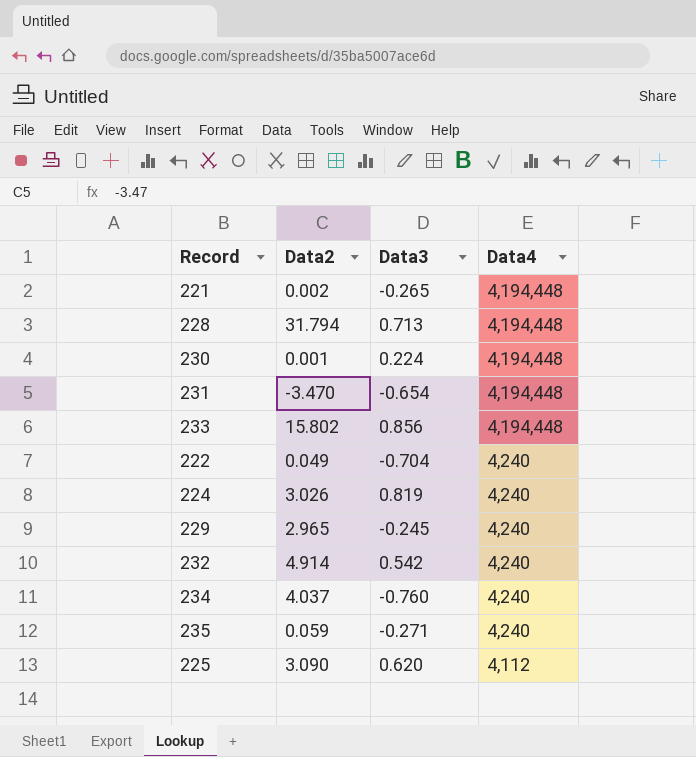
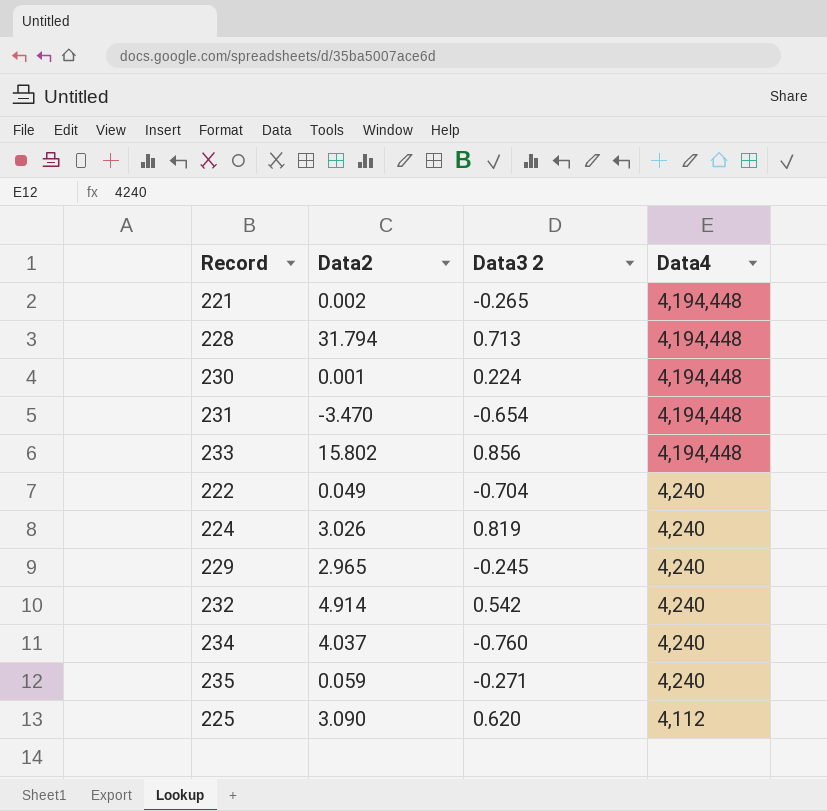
column name: Data3 -> Data3 2

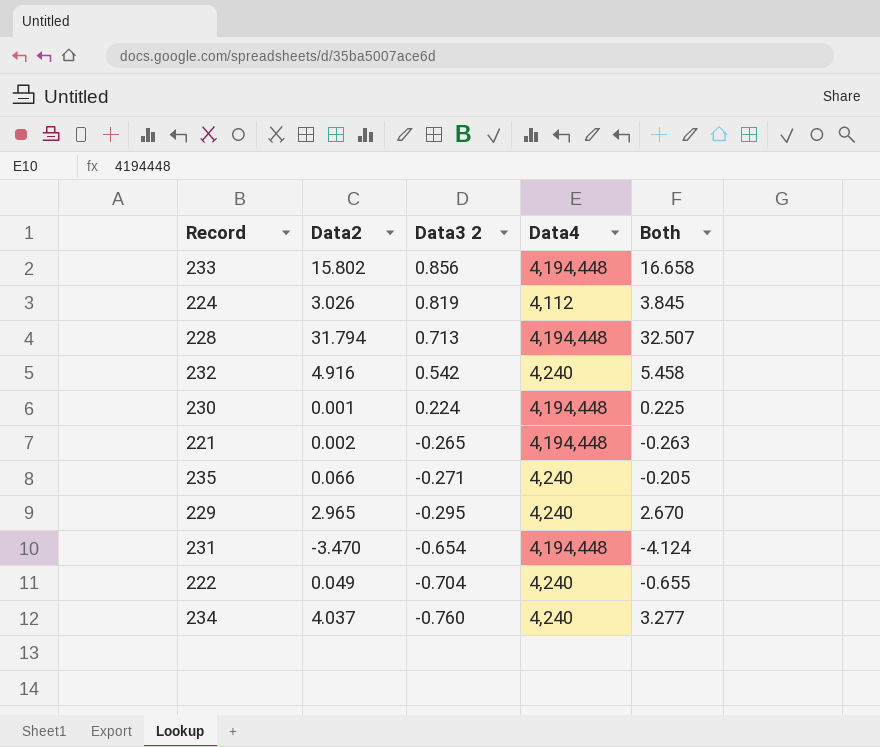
row order: Data4 descending -> Data3 2 descending
column Both | formula: none -> [Data2] + [Data3 2]
row 225: 3.090 | 0.620 | 4,112 -> none
224 | Data4: 4,240 -> 4,112
232 | Data2: 4.914 -> 4.916
235 | Data2: 0.059 -> 0.066
229 | Data3 2: -0.245 -> -0.295

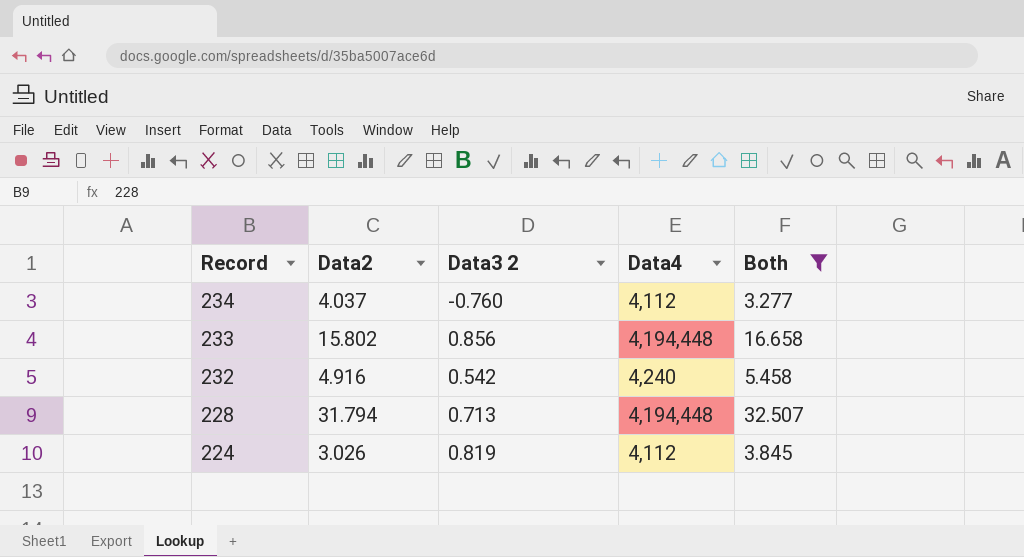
filter: none -> Both >= 3.277
row order: Data3 2 descending -> Record descending
234 | Data4: 4,240 -> 4,112

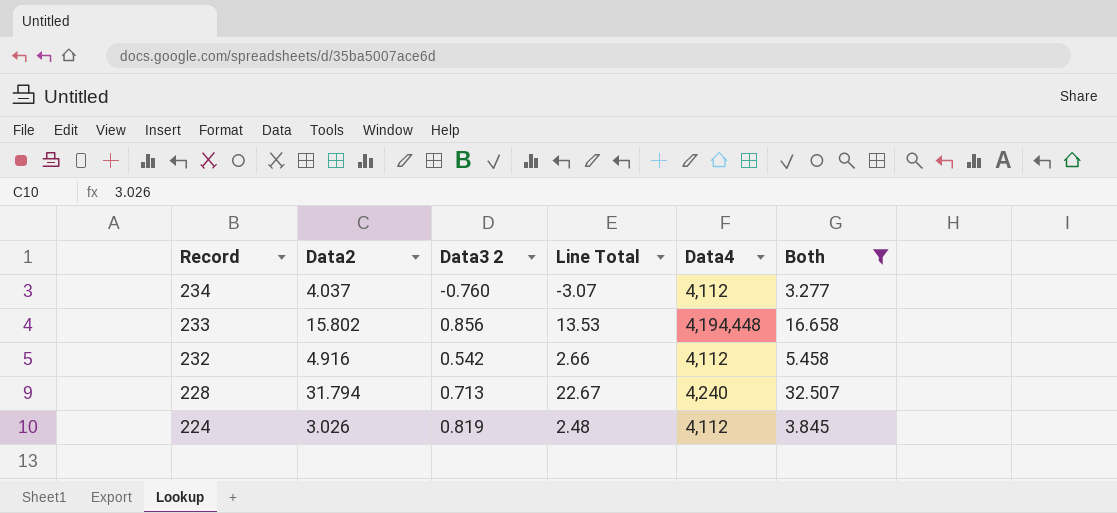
column Line Total | formula: none -> [Data2] * [Data3 2]
232 | Data4: 4,240 -> 4,112
228 | Data4: 4,194,448 -> 4,240

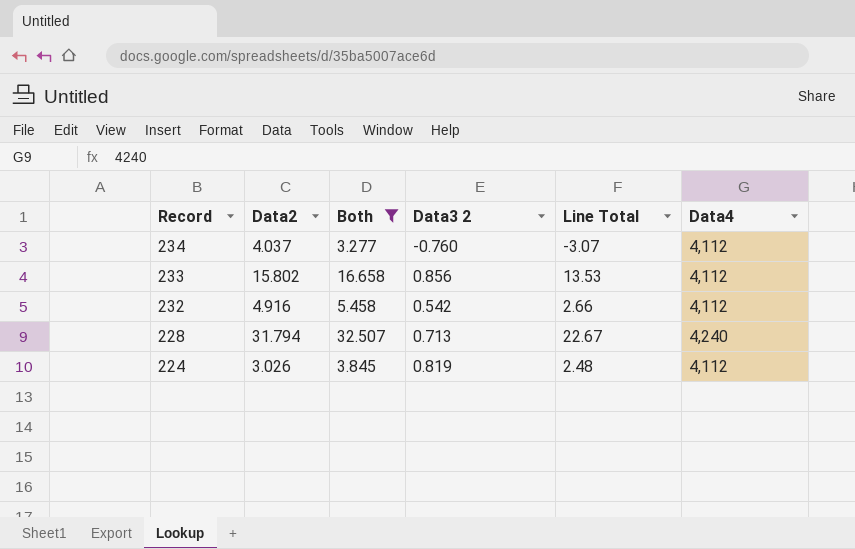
column Both | position: 6 -> 3
233 | Data4: 4,194,448 -> 4,112

